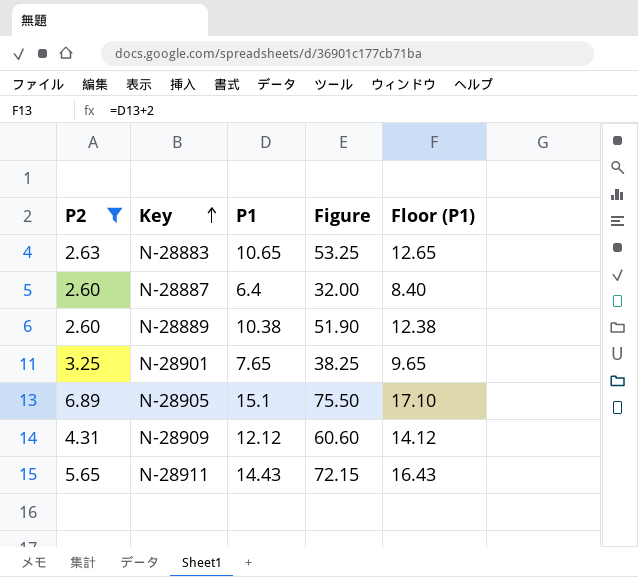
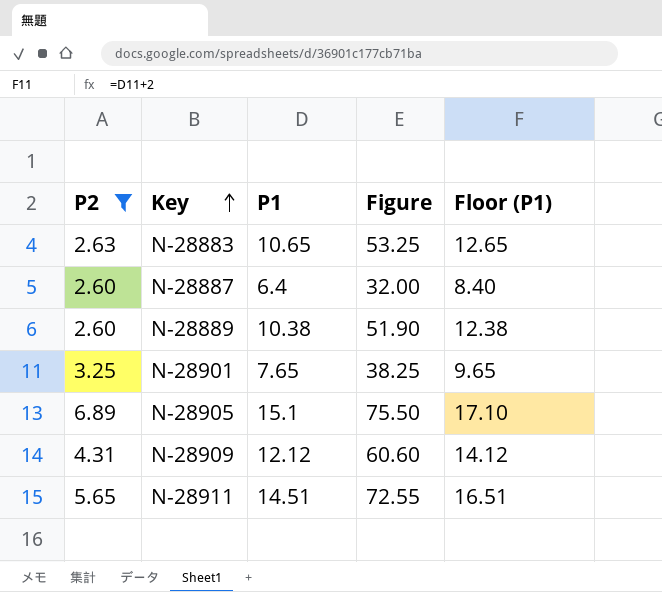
N-28911 | P1: 14.43 -> 14.51
N-28911 | Figure: 72.15 -> 72.55
N-28911 | Floor (P1): 16.43 -> 16.51

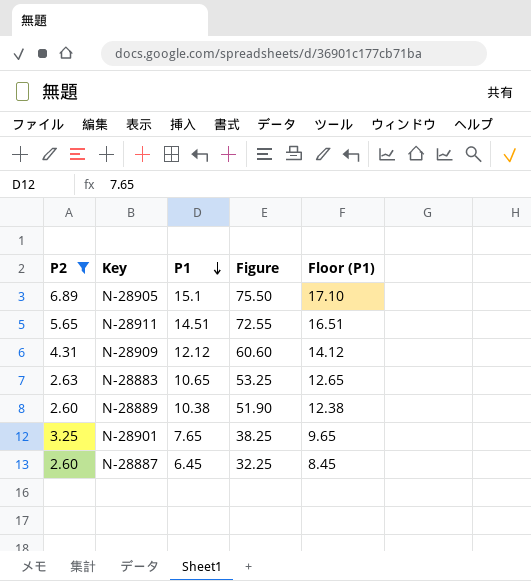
row order: Key ascending -> P1 descending
N-28887 | P1: 6.4 -> 6.45
N-28887 | Figure: 32.00 -> 32.25
N-28887 | Floor (P1): 8.40 -> 8.45

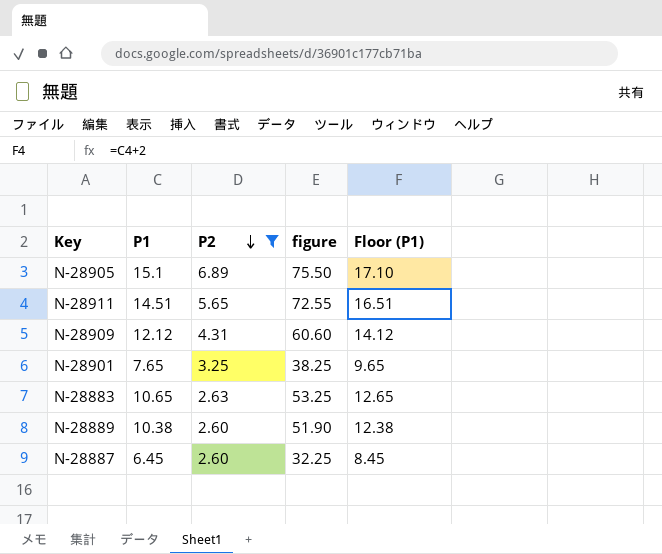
row order: P1 descending -> P2 descending
column P2 | position: 1 -> 3
column name: Figure -> figure

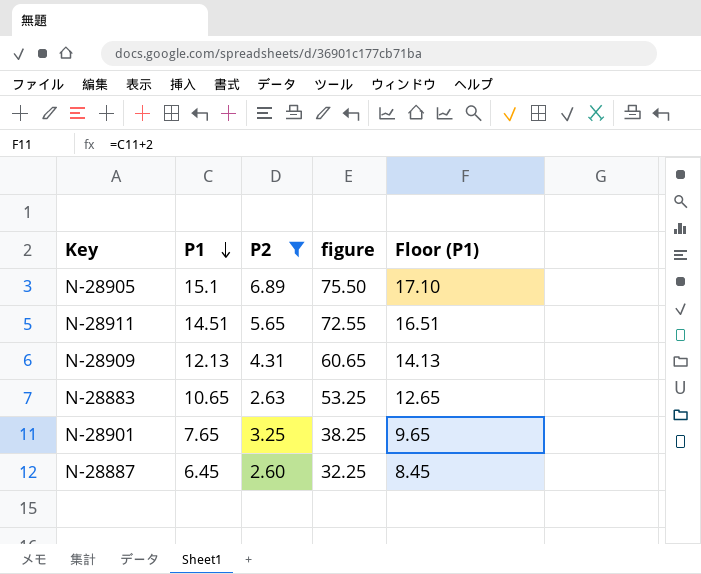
row order: P2 descending -> P1 descending
row N-28889: 10.38 | 2.60 | 51.90 | 12.38 -> none
N-28909 | P1: 12.12 -> 12.13
N-28909 | figure: 60.60 -> 60.65
N-28909 | Floor (P1): 14.12 -> 14.13

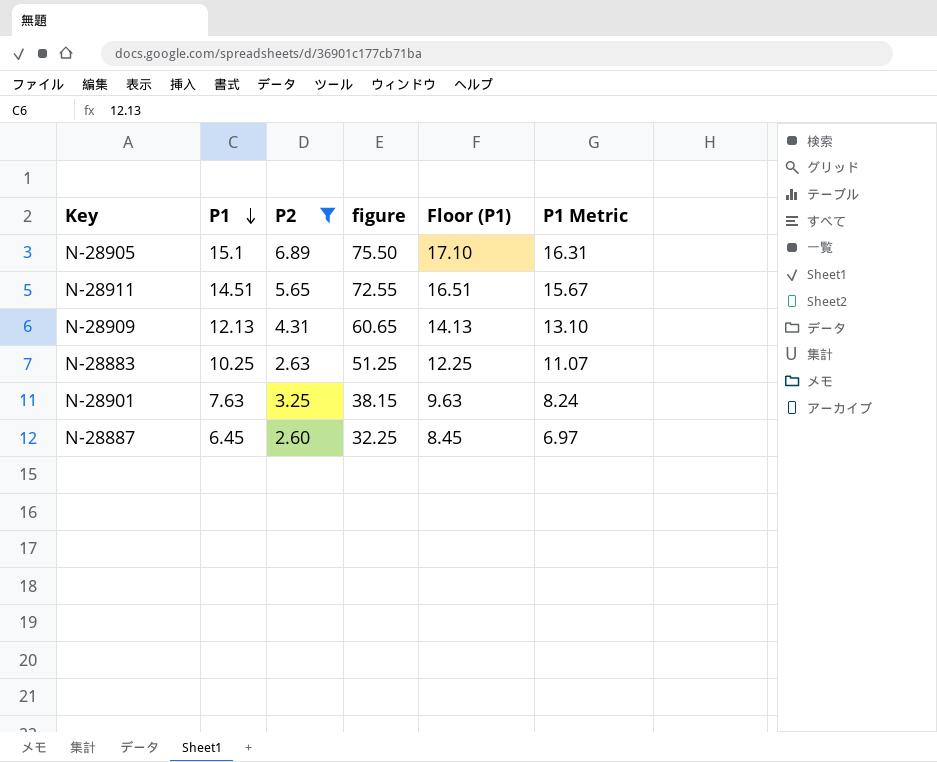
column P1 Metric | formula: none -> [P1] * 1.08
N-28883 | P1: 10.65 -> 10.25
N-28883 | figure: 53.25 -> 51.25
N-28883 | Floor (P1): 12.65 -> 12.25
N-28901 | P1: 7.65 -> 7.63
N-28901 | figure: 38.25 -> 38.15
N-28901 | Floor (P1): 9.65 -> 9.63

